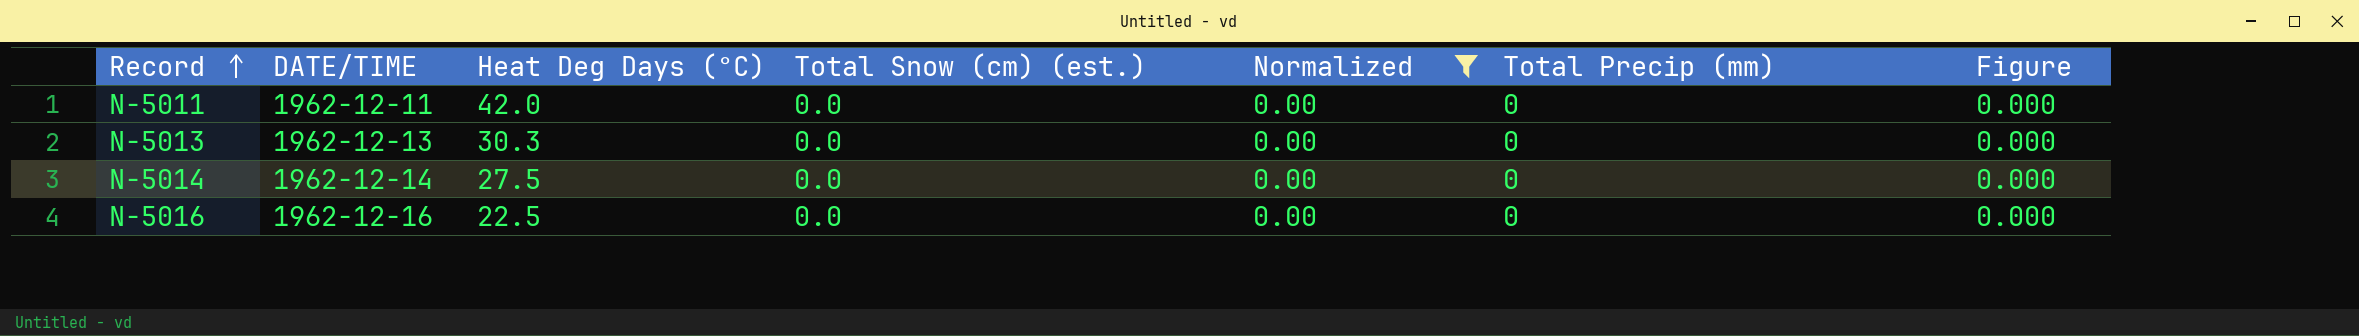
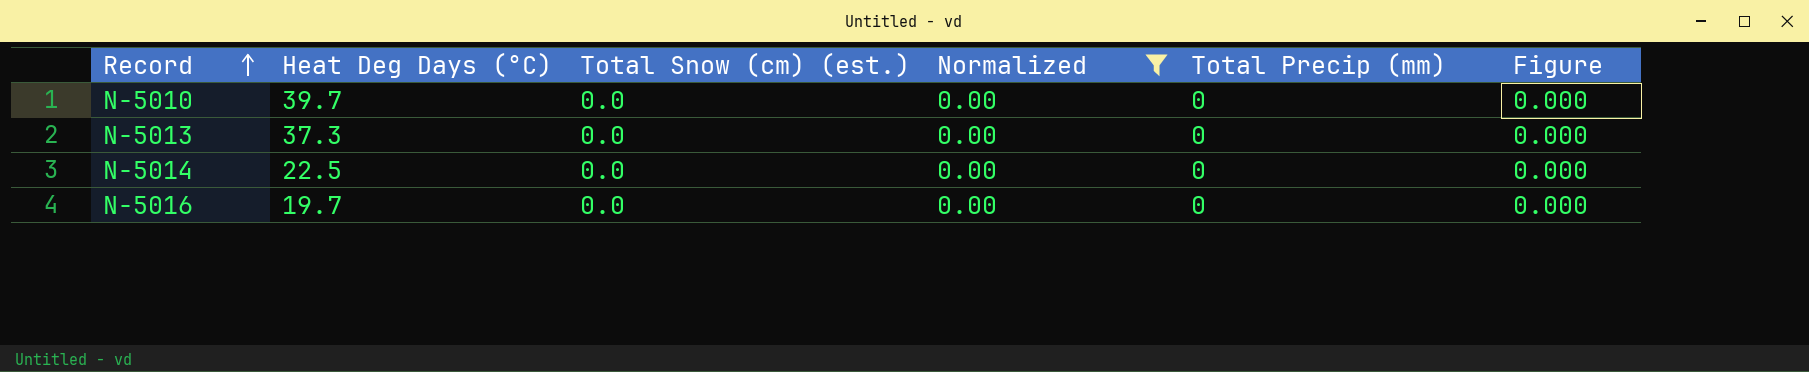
column DATE/TIME | position: 2 -> none
row N-5011: 1962-12-11 | 42.0 | 0.0 | 0.00 | 0 | 0.000 -> none
row N-5010: none -> 39.7 | 0.0 | 0.00 | 0 | 0.000
N-5013 | Heat Deg Days (°C): 30.3 -> 37.3
N-5014 | Heat Deg Days (°C): 27.5 -> 22.5
N-5016 | Heat Deg Days (°C): 22.5 -> 19.7

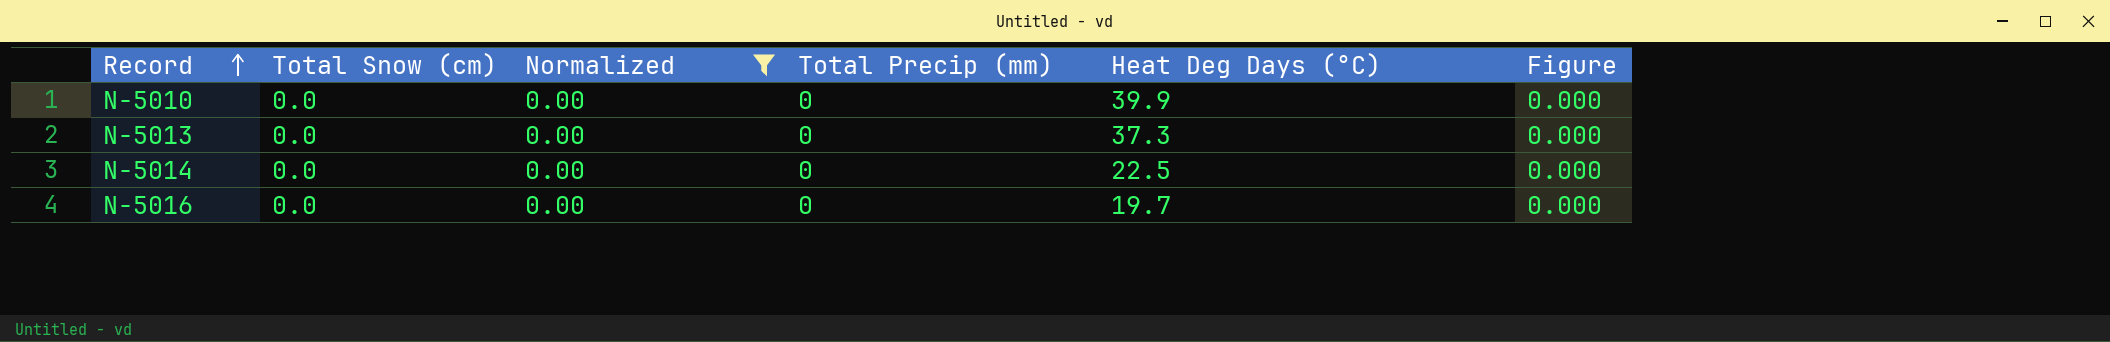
column name: Total Snow (cm) (est.) -> Total Snow (cm)
column Heat Deg Days (°C) | position: 2 -> 5
N-5010 | Heat Deg Days (°C): 39.7 -> 39.9

